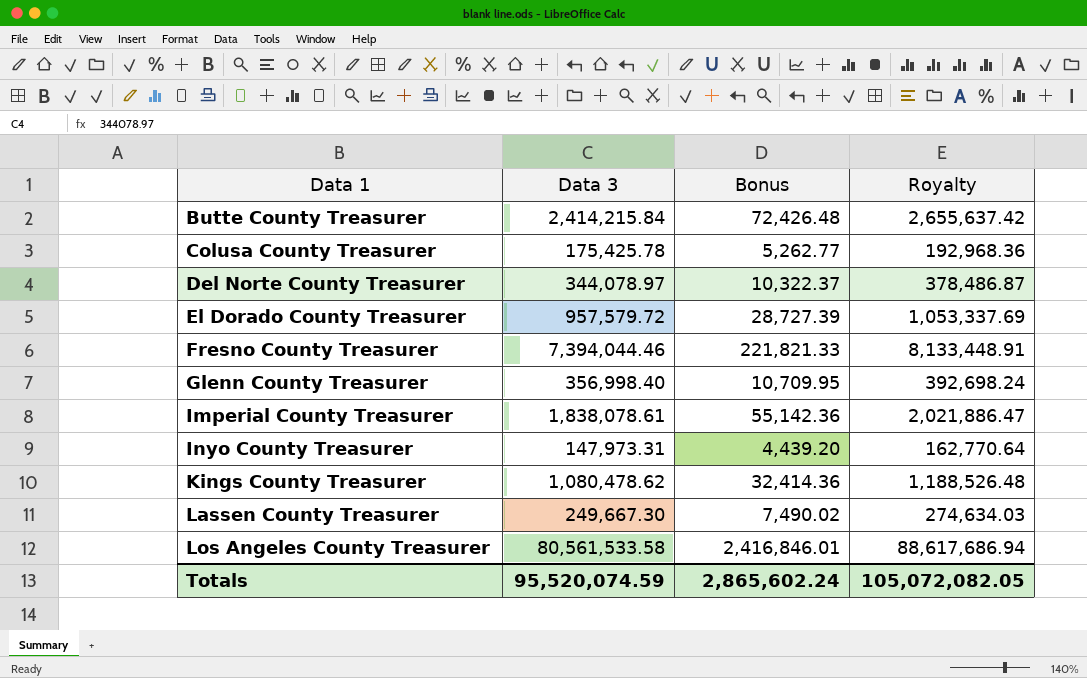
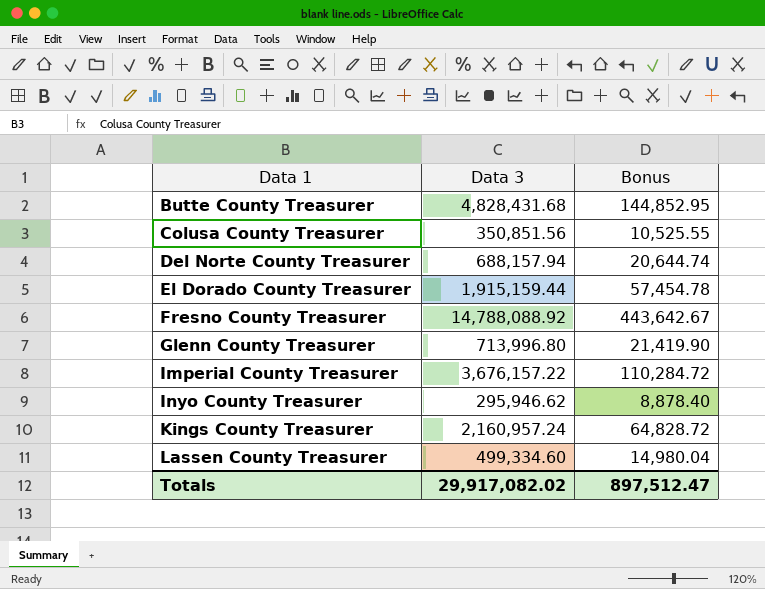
column Royalty | formula: [Data 3] * 1.1 -> none
row Los Angeles County Treasurer: 80,561,533.58 | 2,416,846.01 | 88,617,686.94 -> none
Butte County Treasurer | Data 3: 2,414,215.84 -> 4,828,431.68
Butte County Treasurer | Bonus: 72,426.48 -> 144,852.95
Colusa County Treasurer | Data 3: 175,425.78 -> 350,851.56
Colusa County Treasurer | Bonus: 5,262.77 -> 10,525.55
Del Norte County Treasurer | Data 3: 344,078.97 -> 688,157.94
Del Norte County Treasurer | Bonus: 10,322.37 -> 20,644.74
El Dorado County Treasurer | Data 3: 957,579.72 -> 1,915,159.44
El Dorado County Treasurer | Bonus: 28,727.39 -> 57,454.78
Fresno County Treasurer | Data 3: 7,394,044.46 -> 14,788,088.92
Fresno County Treasurer | Bonus: 221,821.33 -> 443,642.67
Glenn County Treasurer | Data 3: 356,998.40 -> 713,996.80
Glenn County Treasurer | Bonus: 10,709.95 -> 21,419.90
Imperial County Treasurer | Data 3: 1,838,078.61 -> 3,676,157.22
Imperial County Treasurer | Bonus: 55,142.36 -> 110,284.72
Inyo County Treasurer | Data 3: 147,973.31 -> 295,946.62
Inyo County Treasurer | Bonus: 4,439.20 -> 8,878.40
Kings County Treasurer | Data 3: 1,080,478.62 -> 2,160,957.24
Kings County Treasurer | Bonus: 32,414.36 -> 64,828.72
Lassen County Treasurer | Data 3: 249,667.30 -> 499,334.60
Lassen County Treasurer | Bonus: 7,490.02 -> 14,980.04
Totals | Data 3: 95,520,074.59 -> 29,917,082.02
Totals | Bonus: 2,865,602.24 -> 897,512.47

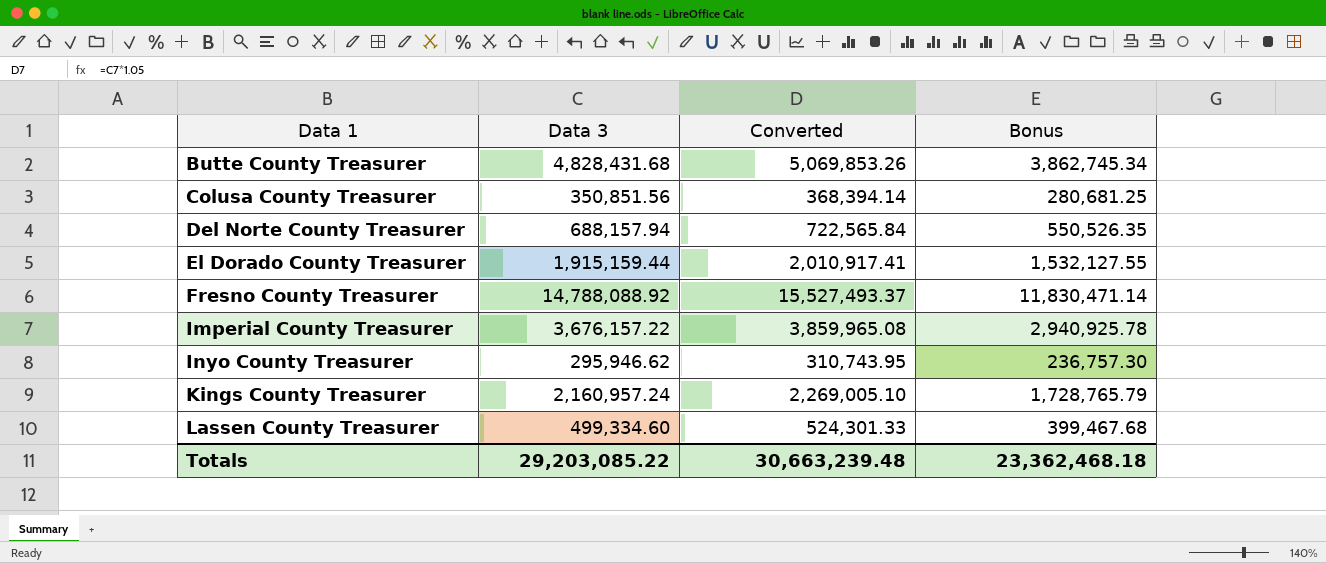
column Converted | formula: none -> [Data 3] * 1.05
column Bonus | formula: [Data 3] * 0.03 -> [Data 3] * 0.8
row Glenn County Treasurer: 713,996.80 | 21,419.90 -> none
Totals | Data 3: 29,917,082.02 -> 29,203,085.22
Totals | Bonus: 897,512.47 -> 23,362,468.18

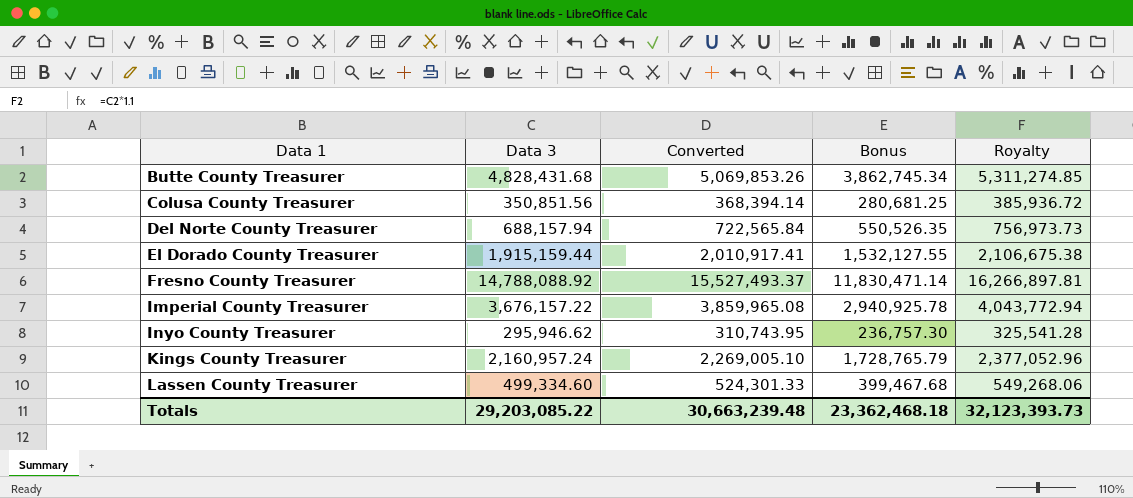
column Royalty | formula: none -> [Data 3] * 1.1

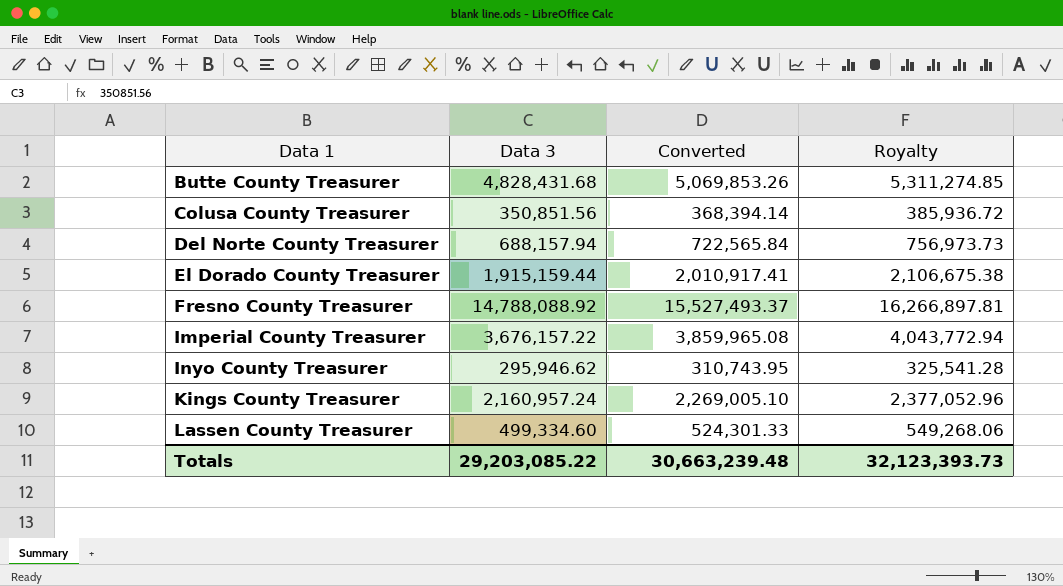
column Bonus | formula: [Data 3] * 0.8 -> none

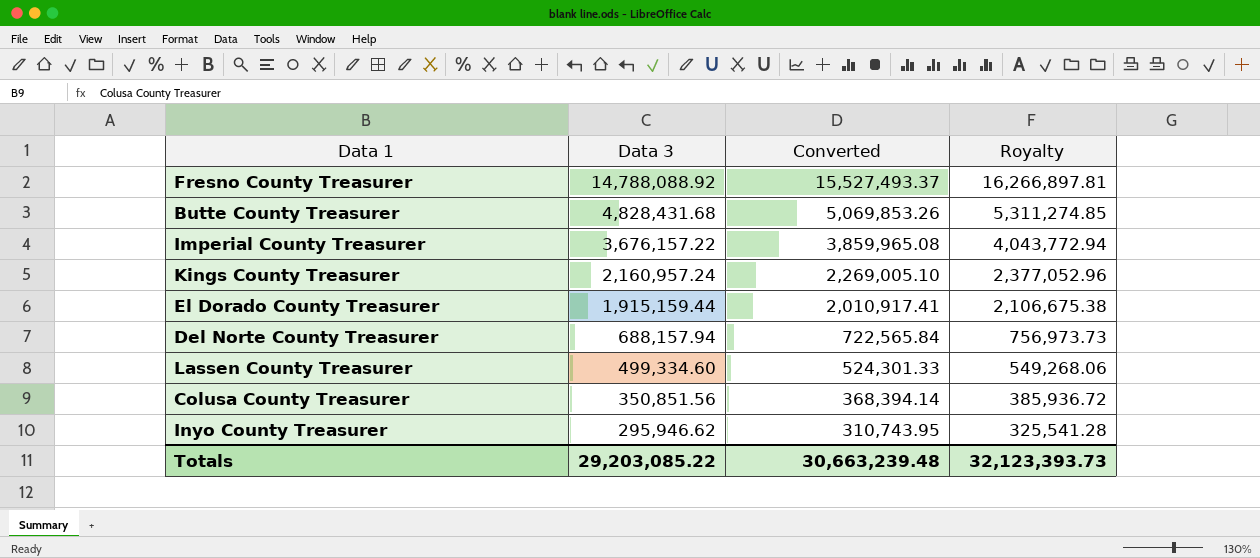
row order: Data 1 ascending -> Data 3 descending

